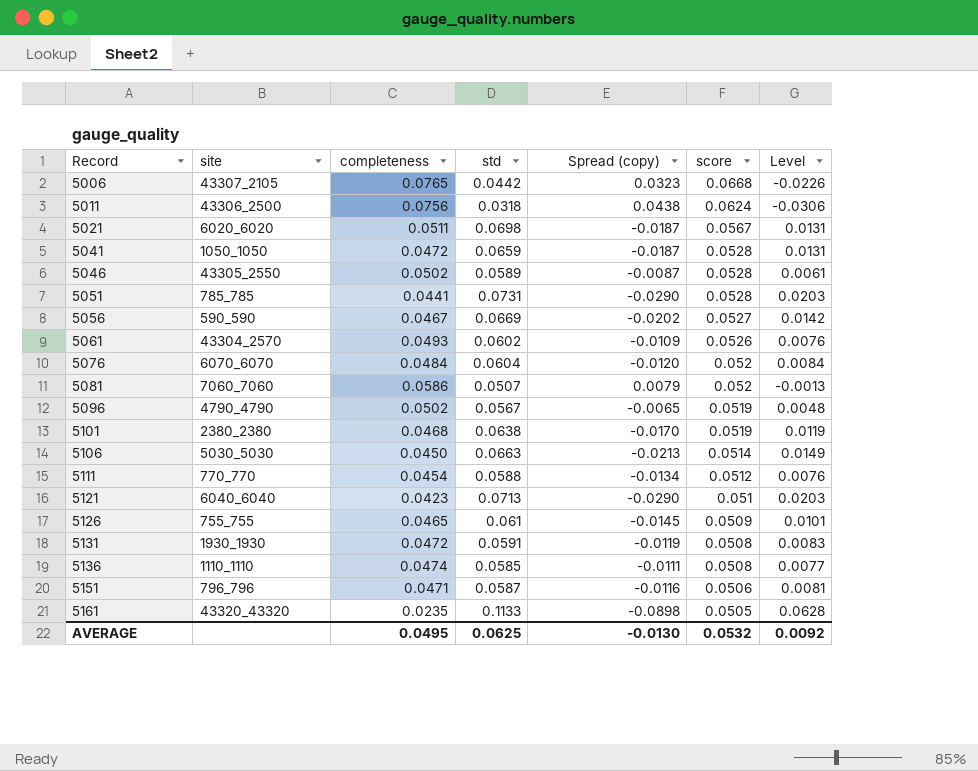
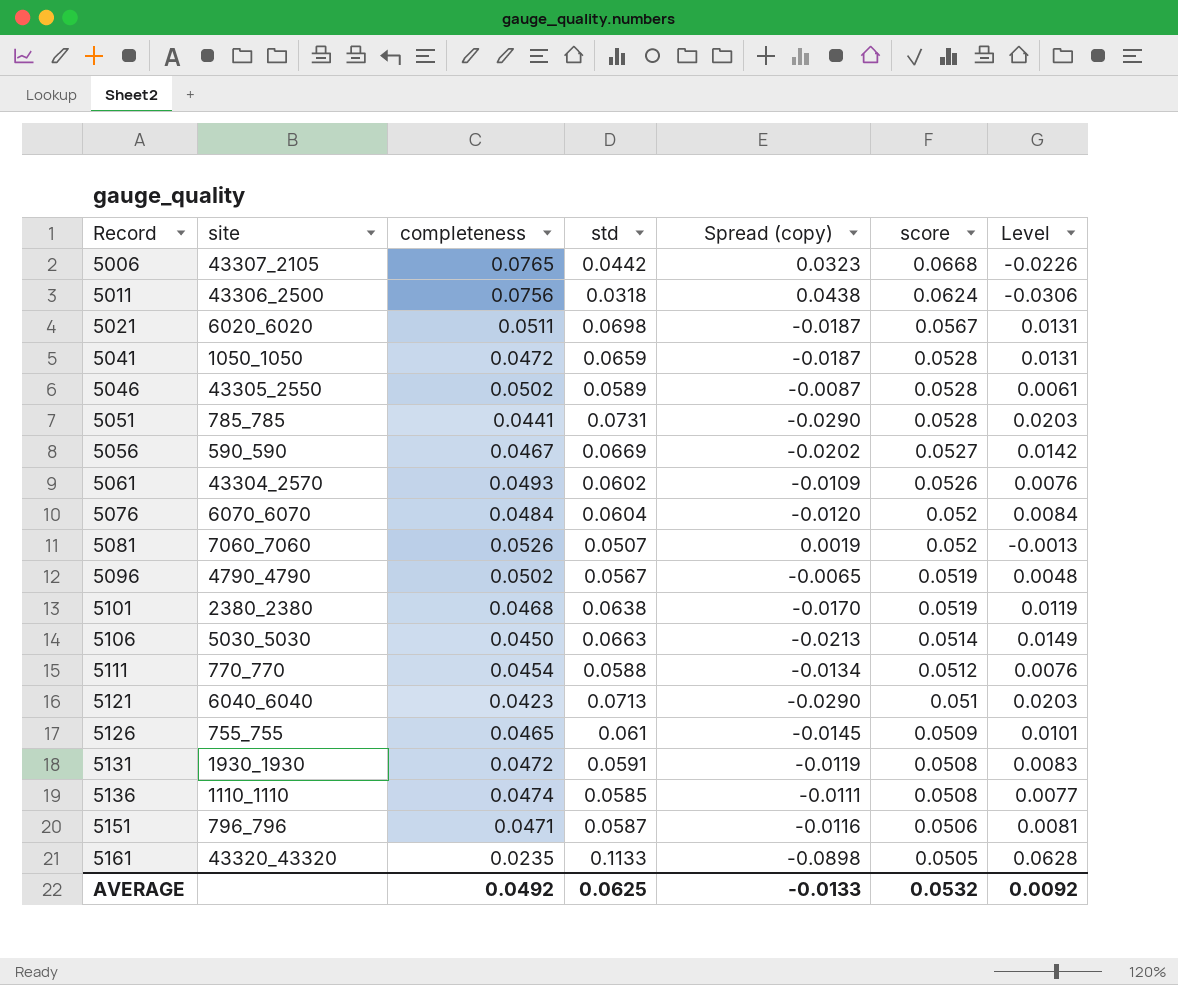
5081 | completeness: 0.0586 -> 0.0526
5081 | Spread (copy): 0.0079 -> 0.0019
AVERAGE | completeness: 0.0495 -> 0.0492
AVERAGE | Spread (copy): -0.0130 -> -0.0133

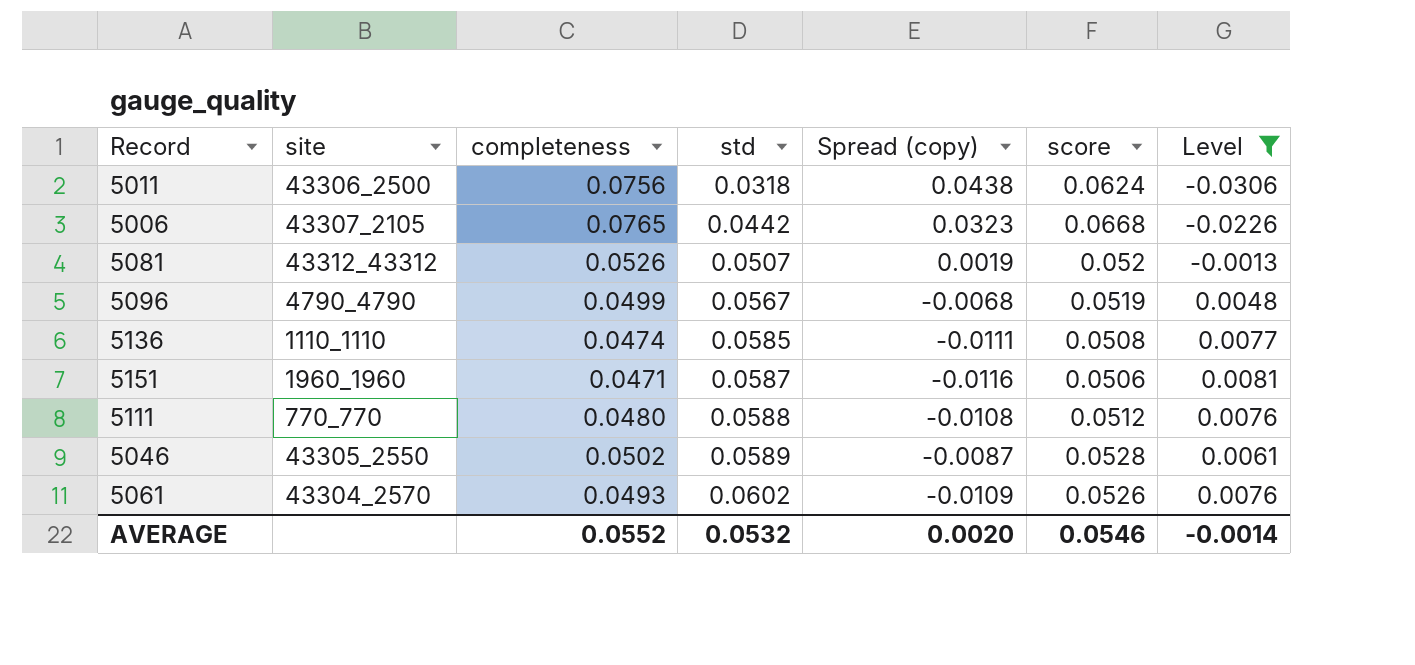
filter: none -> Level <= 0.0081
row order: Record ascending -> std ascending
5081 | site: 7060_7060 -> 43312_43312
5096 | completeness: 0.0502 -> 0.0499
5096 | Spread (copy): -0.0065 -> -0.0068
5151 | site: 796_796 -> 1960_1960
5111 | completeness: 0.0454 -> 0.0480
5111 | Spread (copy): -0.0134 -> -0.0108
AVERAGE | completeness: 0.0492 -> 0.0552
AVERAGE | std: 0.0625 -> 0.0532
AVERAGE | Spread (copy): -0.0133 -> 0.0020
AVERAGE | score: 0.0532 -> 0.0546
AVERAGE | Level: 0.0092 -> -0.0014

